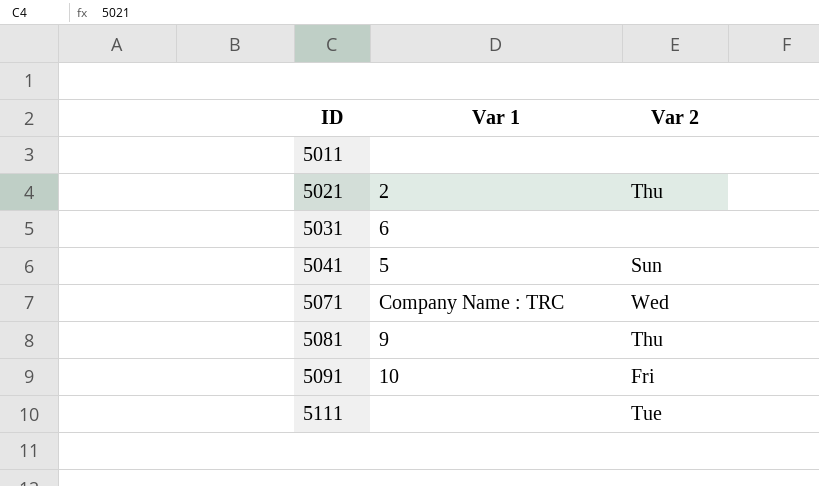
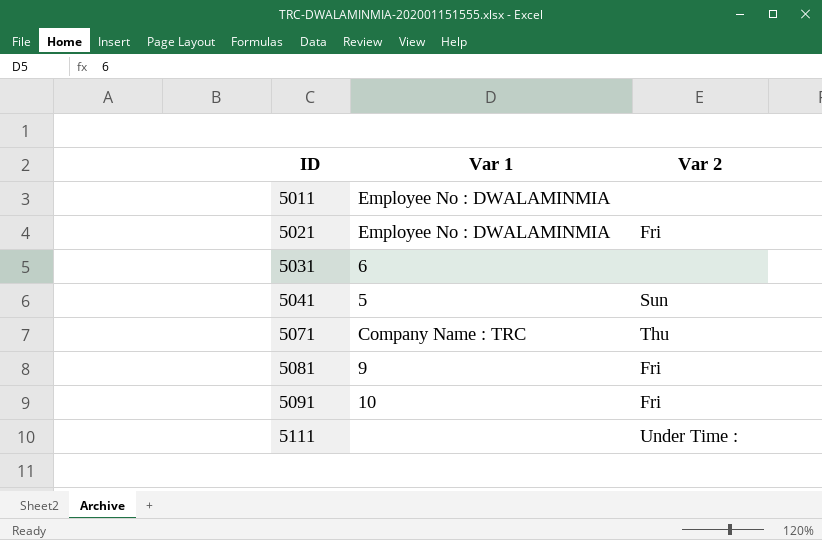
5011 | Var 1: none -> Employee No : DWALAMINMIA
5021 | Var 1: 2 -> Employee No : DWALAMINMIA
5021 | Var 2: Thu -> Fri
5071 | Var 2: Wed -> Thu
5081 | Var 2: Thu -> Fri
5111 | Var 2: Tue -> Under Time :

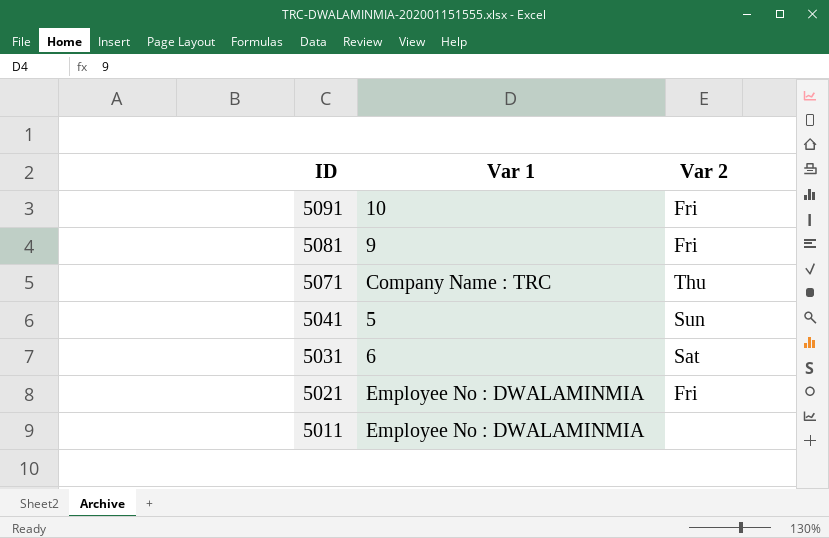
row order: ID ascending -> ID descending
row 5111: none | Under Time : -> none
5031 | Var 2: none -> Sat

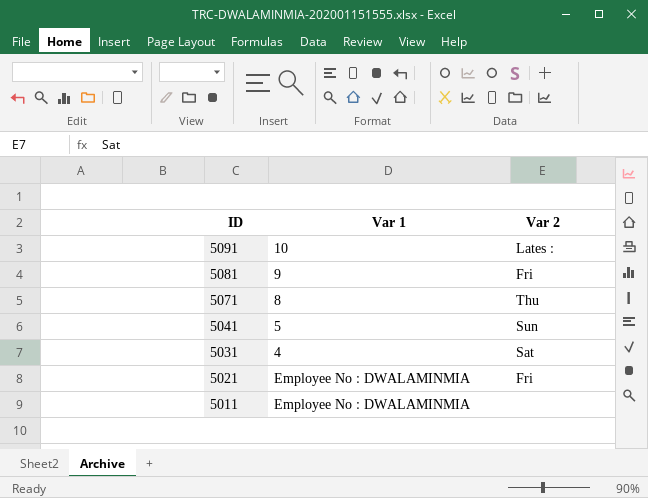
5091 | Var 2: Fri -> Lates :
5071 | Var 1: Company Name : TRC -> 8
5031 | Var 1: 6 -> 4

